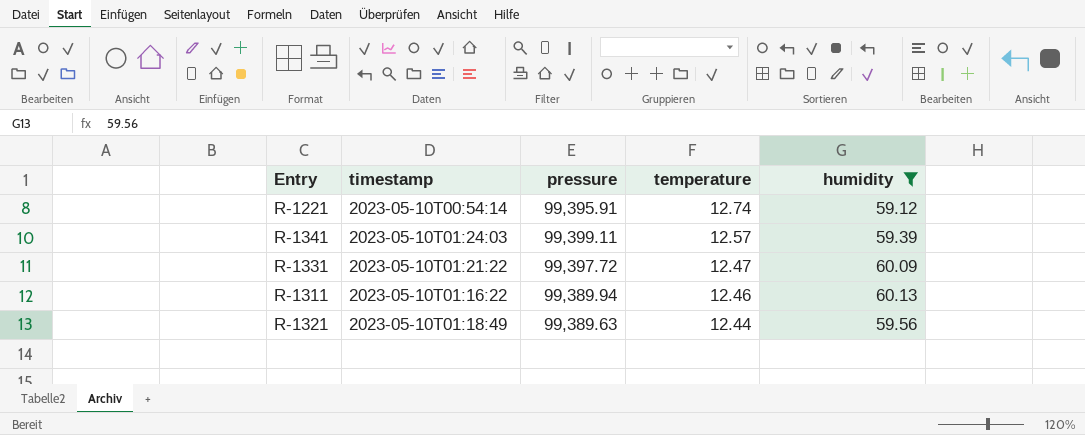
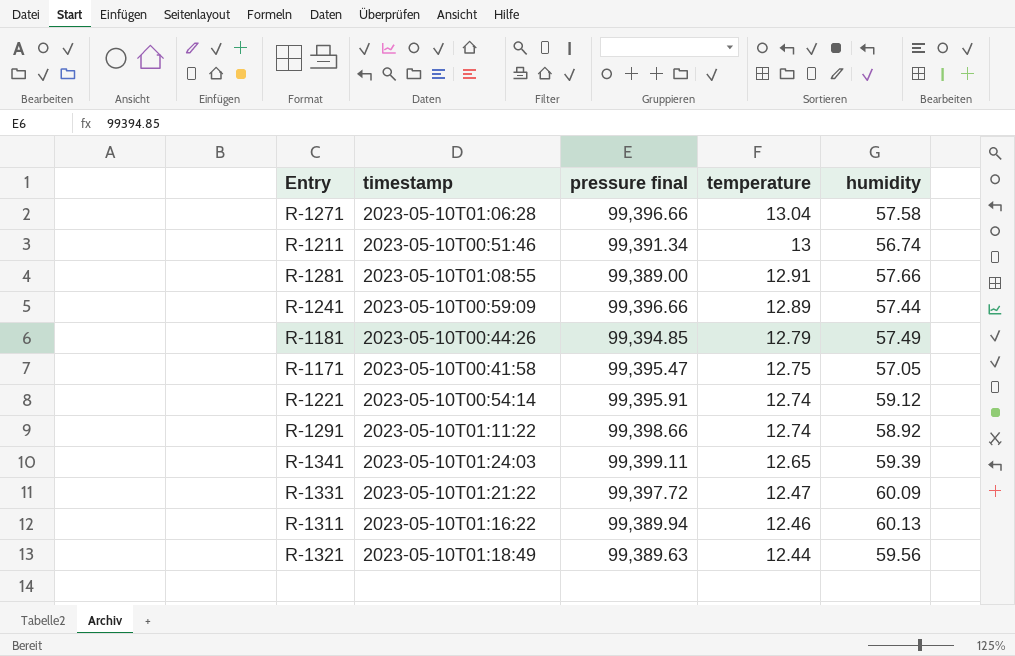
filter: humidity >= 59.12 -> none
column name: pressure -> pressure final
R-1341 | temperature: 12.57 -> 12.65

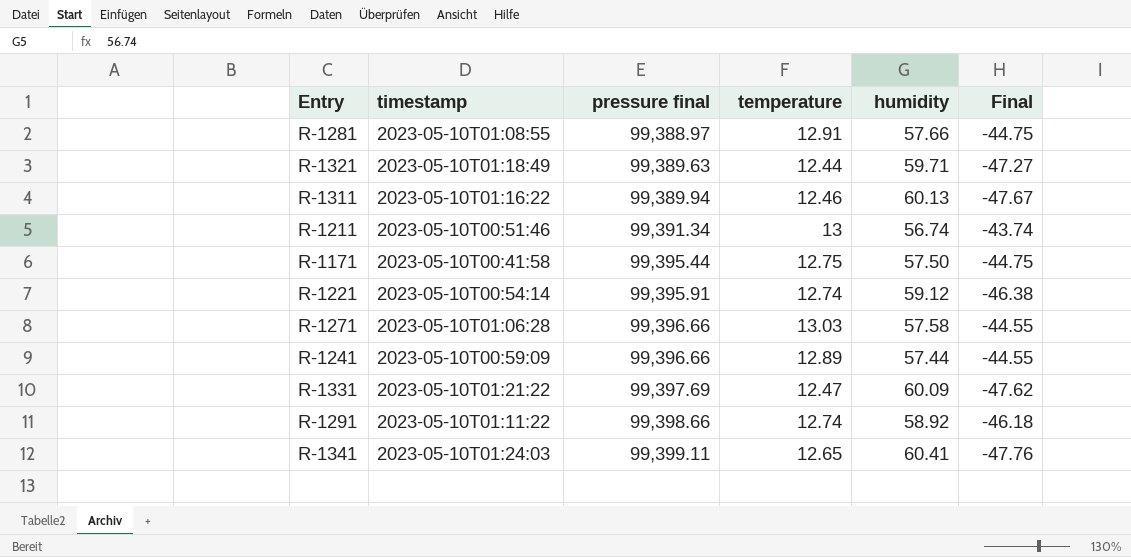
row order: temperature descending -> pressure final ascending
column Final | formula: none -> [temperature] - [humidity]
row R-1181: 2023-05-10T00:44:26 | 99,394.85 | 12.79 | 57.49 -> none
R-1281 | pressure final: 99,389.00 -> 99,388.97
R-1321 | humidity: 59.56 -> 59.71
R-1171 | pressure final: 99,395.47 -> 99,395.44
R-1171 | humidity: 57.05 -> 57.50
R-1271 | temperature: 13.04 -> 13.03
R-1331 | pressure final: 99,397.72 -> 99,397.69
R-1341 | humidity: 59.39 -> 60.41

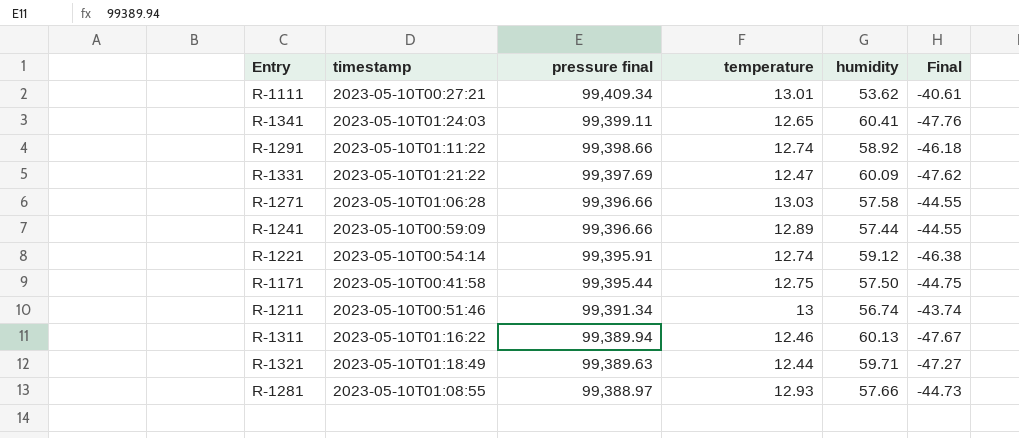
row order: pressure final ascending -> pressure final descending
row R-1111: none -> 2023-05-10T00:27:21 | 99,409.34 | 13.01 | 53.62 | -40.61
R-1281 | temperature: 12.91 -> 12.93
R-1281 | Final: -44.75 -> -44.73

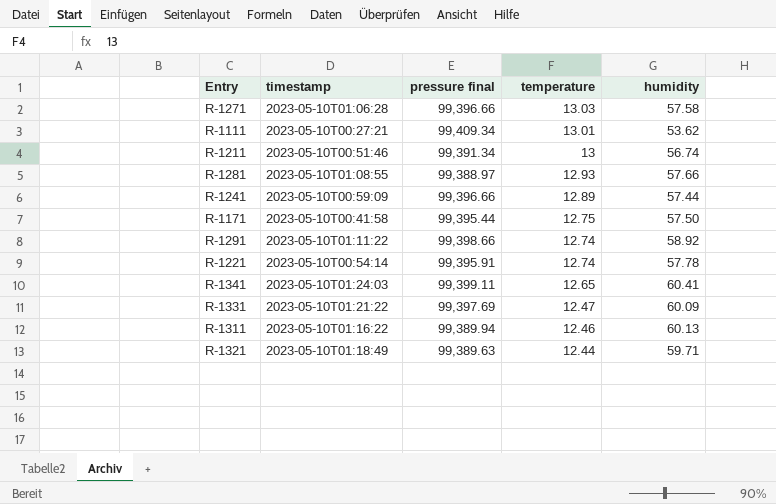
row order: pressure final descending -> temperature descending
column Final | formula: [temperature] - [humidity] -> none
R-1221 | humidity: 59.12 -> 57.78

